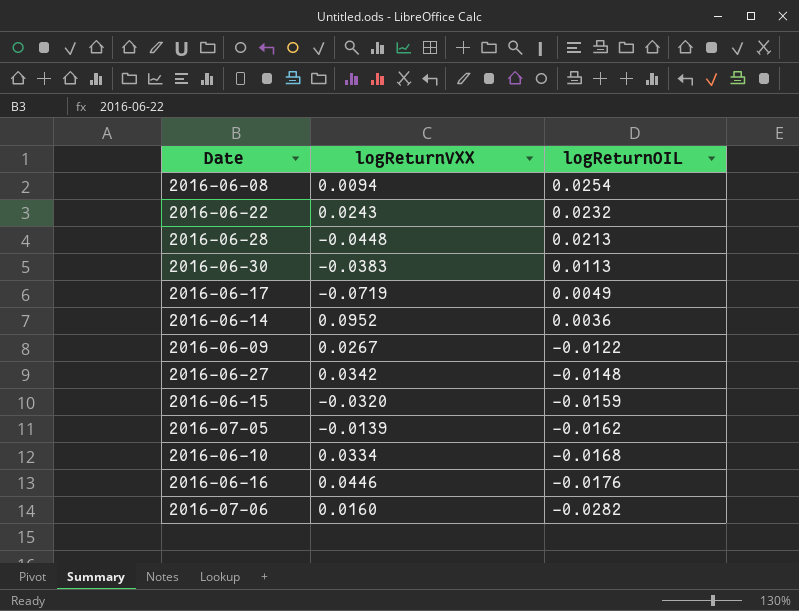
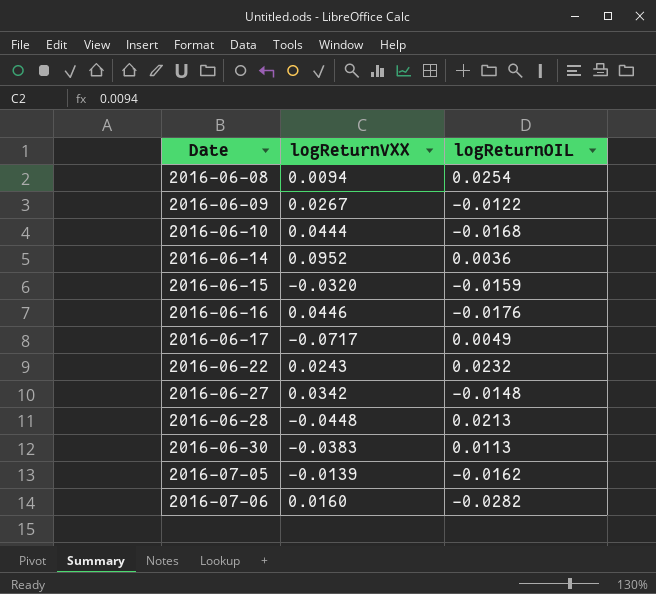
row order: logReturnOIL descending -> Date ascending
2016-06-10 | logReturnVXX: 0.0334 -> 0.0444
2016-06-17 | logReturnVXX: -0.0719 -> -0.0717

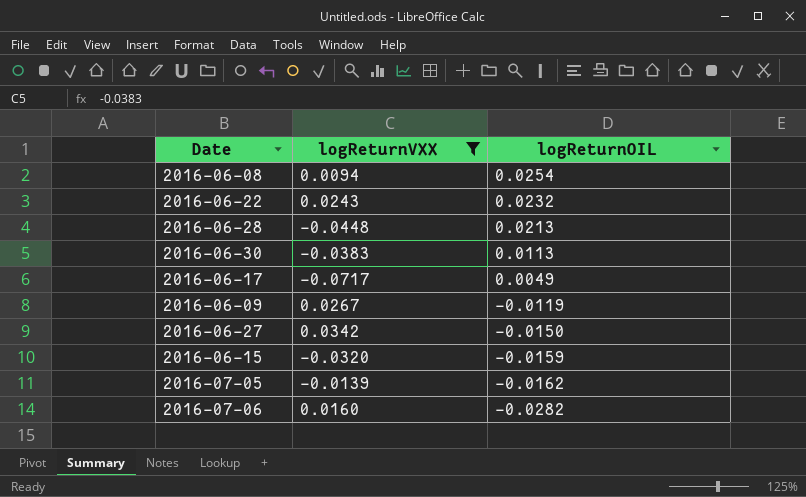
filter: none -> logReturnVXX <= 0.0342
row order: Date ascending -> logReturnOIL descending
2016-06-09 | logReturnOIL: -0.0122 -> -0.0119
2016-06-27 | logReturnOIL: -0.0148 -> -0.0150

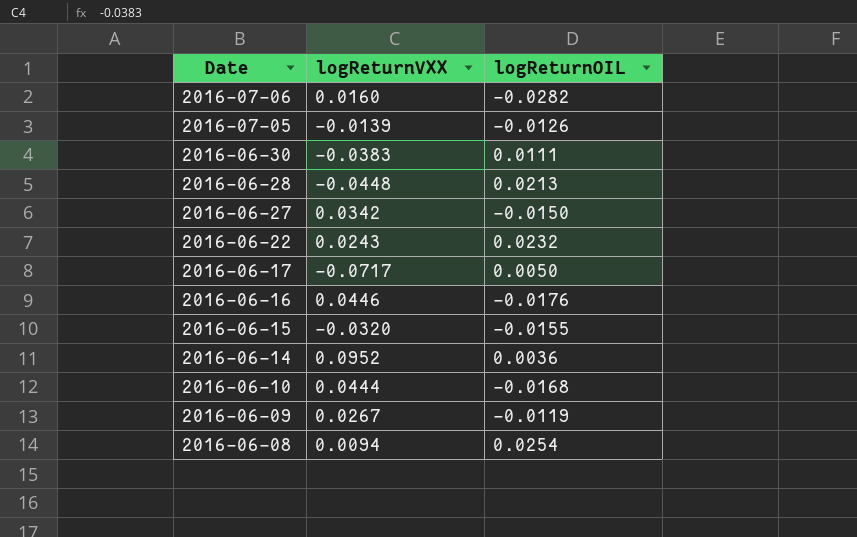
filter: logReturnVXX <= 0.0342 -> none
row order: logReturnOIL descending -> Date descending
2016-07-05 | logReturnOIL: -0.0162 -> -0.0126
2016-06-30 | logReturnOIL: 0.0113 -> 0.0111
2016-06-17 | logReturnOIL: 0.0049 -> 0.0050
2016-06-15 | logReturnOIL: -0.0159 -> -0.0155

